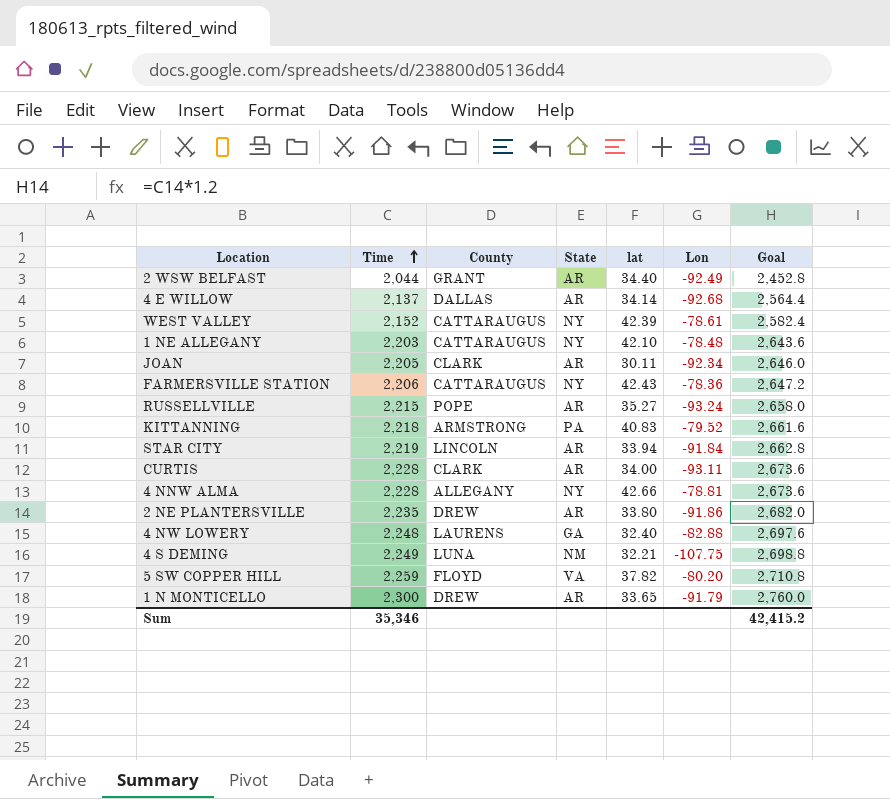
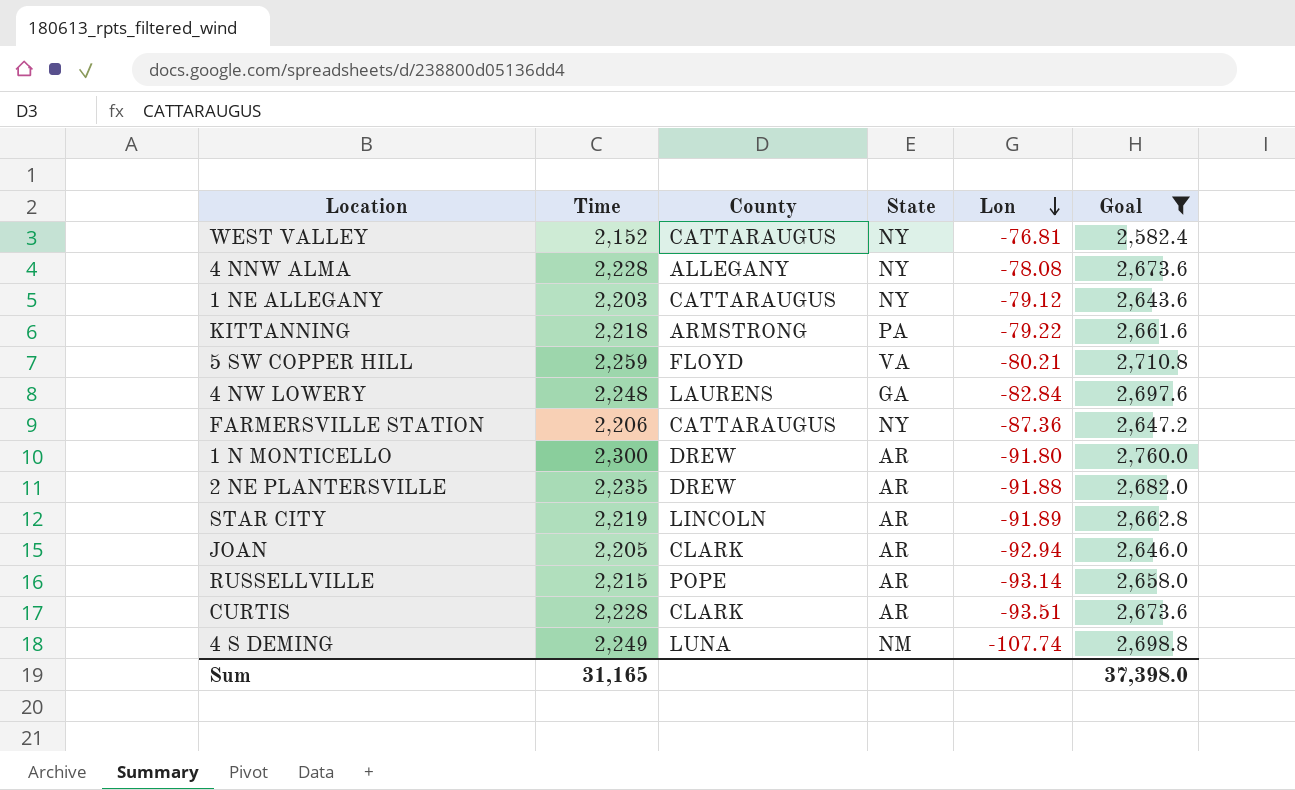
filter: none -> Goal >= 2,582.4
row order: Time ascending -> Lon descending
column lat | position: 5 -> none
WEST VALLEY | Lon: -78.61 -> -76.81
4 NNW ALMA | Lon: -78.81 -> -78.08
1 NE ALLEGANY | Lon: -78.48 -> -79.12
KITTANNING | Lon: -79.52 -> -79.22
5 SW COPPER HILL | Lon: -80.20 -> -80.21
4 NW LOWERY | Lon: -82.88 -> -82.84
FARMERSVILLE STATION | Lon: -78.36 -> -87.36
1 N MONTICELLO | Lon: -91.79 -> -91.80
2 NE PLANTERSVILLE | Lon: -91.86 -> -91.88
STAR CITY | Lon: -91.84 -> -91.89
JOAN | Lon: -92.34 -> -92.94
RUSSELLVILLE | Lon: -93.24 -> -93.14
CURTIS | Lon: -93.11 -> -93.51
4 S DEMING | Lon: -107.75 -> -107.74
Sum | Time: 35,346 -> 31,165
Sum | Goal: 42,415.2 -> 37,398.0

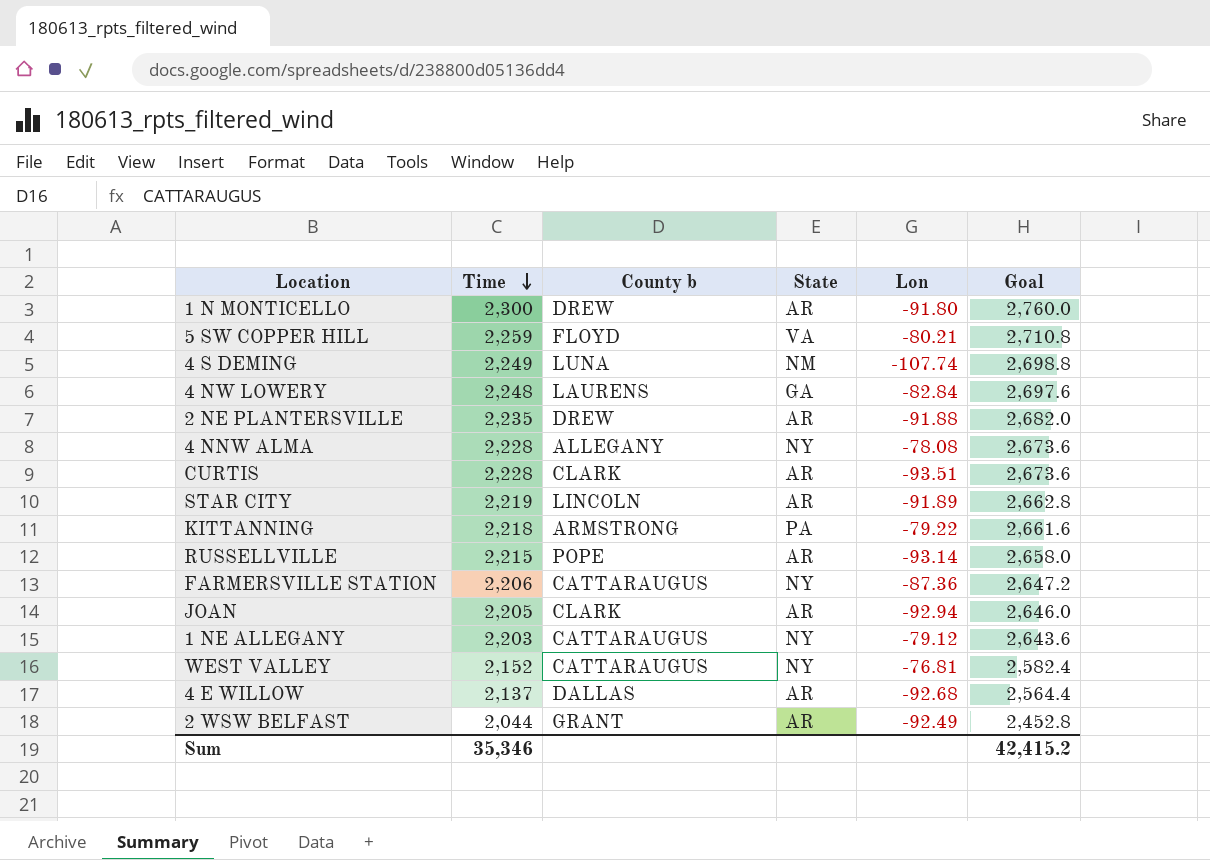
filter: Goal >= 2,582.4 -> none
row order: Lon descending -> Time descending
column name: County -> County b
Sum | Time: 31,165 -> 35,346
Sum | Goal: 37,398.0 -> 42,415.2

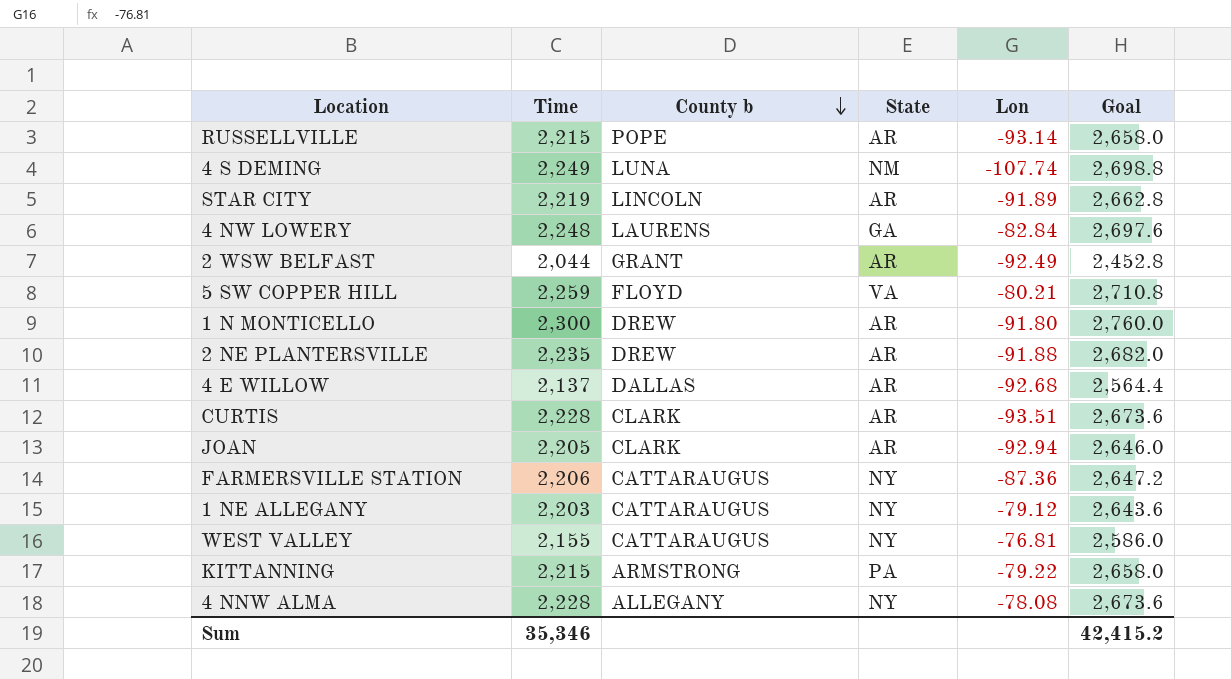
row order: Time descending -> County b descending
WEST VALLEY | Time: 2,152 -> 2,155
WEST VALLEY | Goal: 2,582.4 -> 2,586.0
KITTANNING | Time: 2,218 -> 2,215
KITTANNING | Goal: 2,661.6 -> 2,658.0

